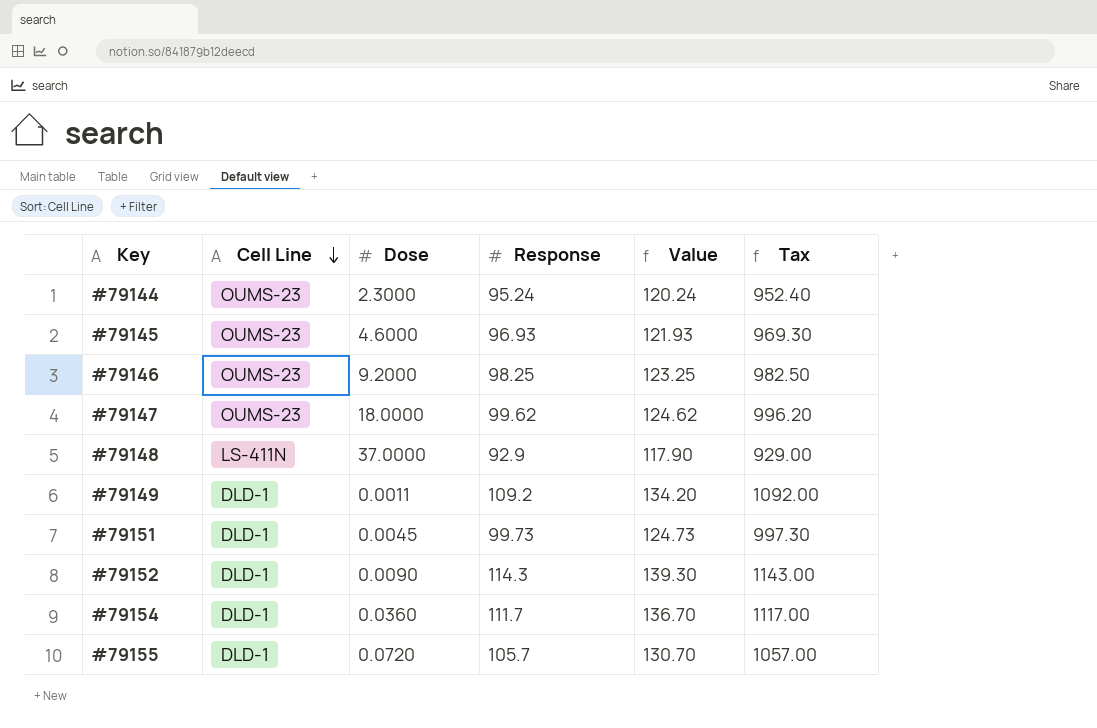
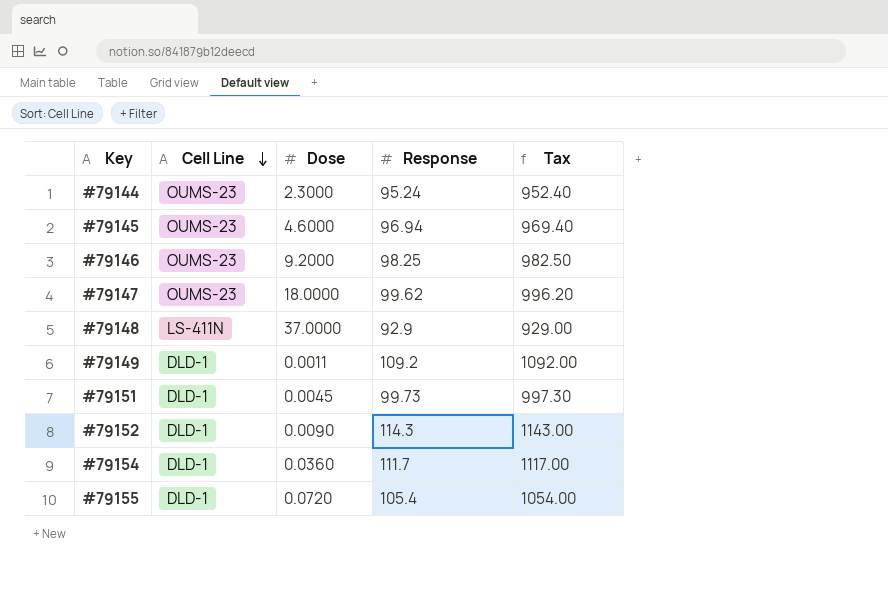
column Value | formula: [Response] + 25 -> none
#79145 | Response: 96.93 -> 96.94
#79145 | Tax: 969.30 -> 969.40
#79155 | Response: 105.7 -> 105.4
#79155 | Tax: 1057.00 -> 1054.00

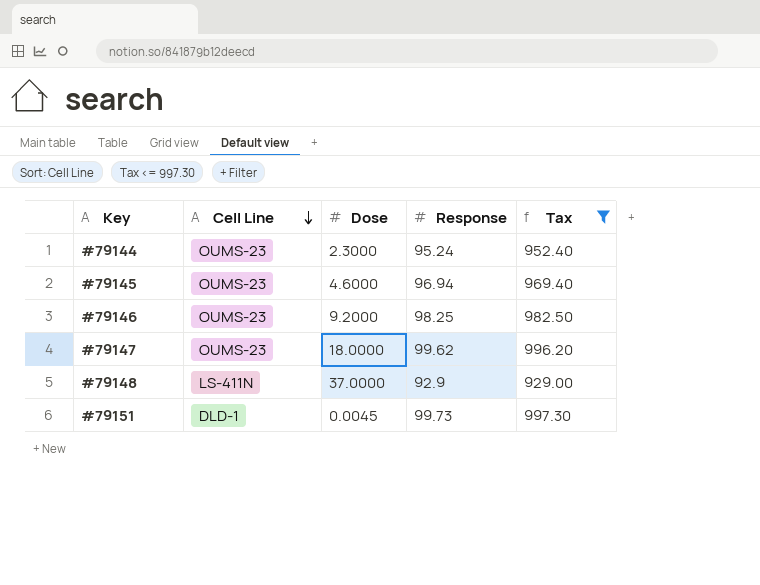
filter: none -> Tax <= 997.30

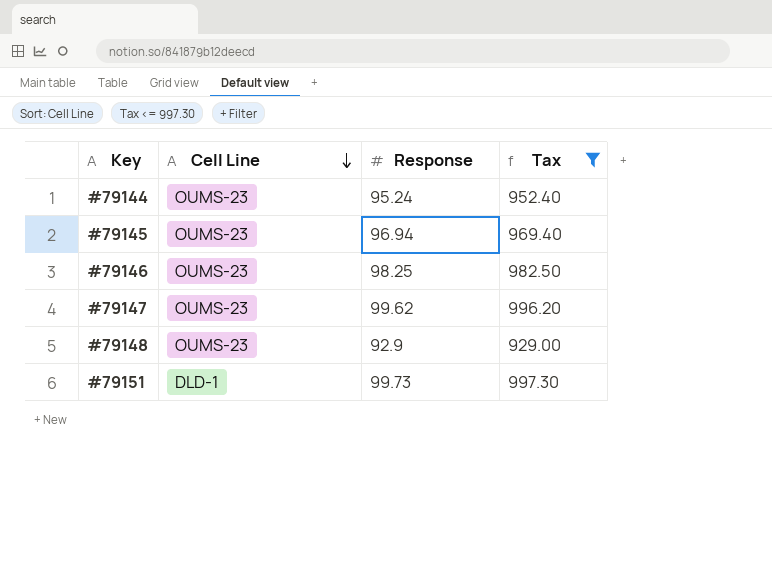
column Dose | position: 3 -> none
#79148 | Cell Line: LS-411N -> OUMS-23

